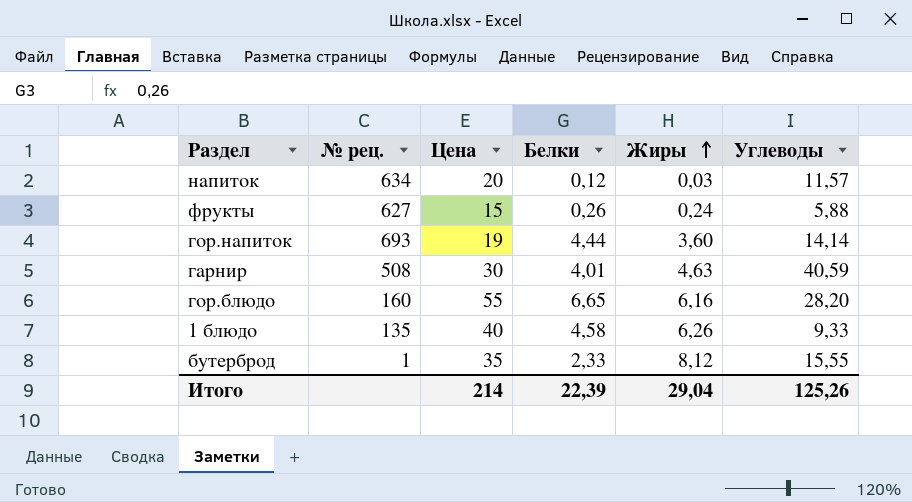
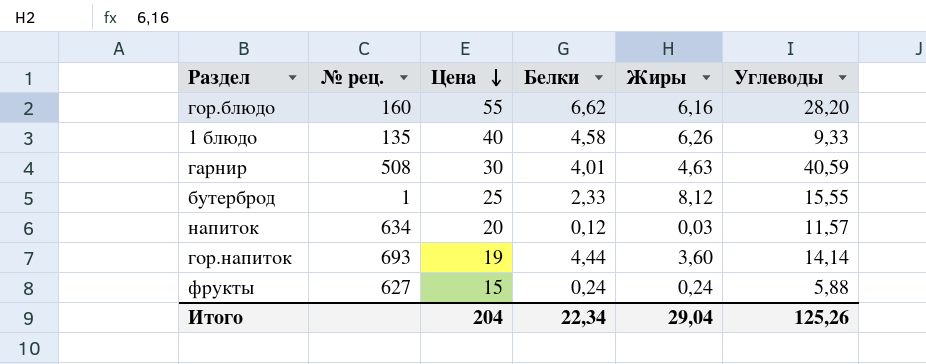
row order: Жиры ascending -> Цена descending
гор.блюдо | Белки: 6,65 -> 6,62
бутерброд | Цена: 35 -> 25
фрукты | Белки: 0,26 -> 0,24
Итого | Цена: 214 -> 204
Итого | Белки: 22,39 -> 22,34

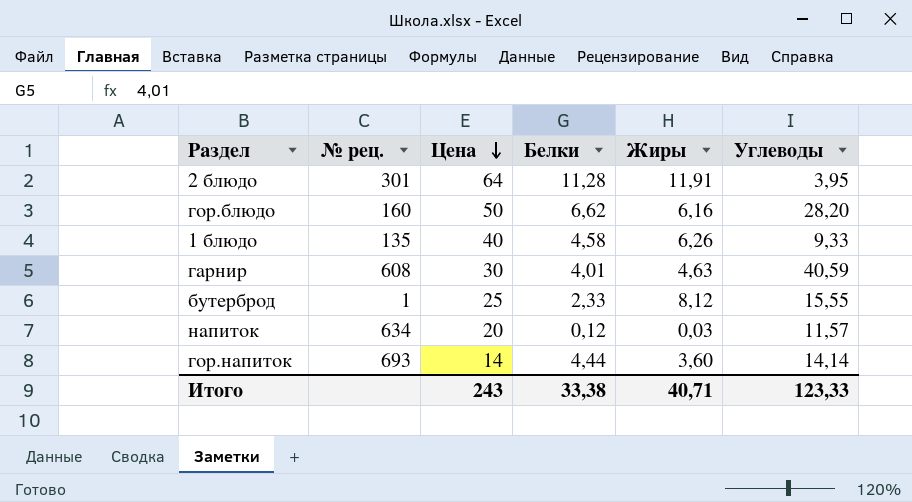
row фрукты: 627 | 15 | 0,24 | 0,24 | 5,88 -> none
row 2 блюдо: none -> 301 | 64 | 11,28 | 11,91 | 3,95
гор.блюдо | Цена: 55 -> 50
гарнир | № рец.: 508 -> 608
гор.напиток | Цена: 19 -> 14
Итого | Цена: 204 -> 243
Итого | Белки: 22,34 -> 33,38
Итого | Жиры: 29,04 -> 40,71
Итого | Углеводы: 125,26 -> 123,33

